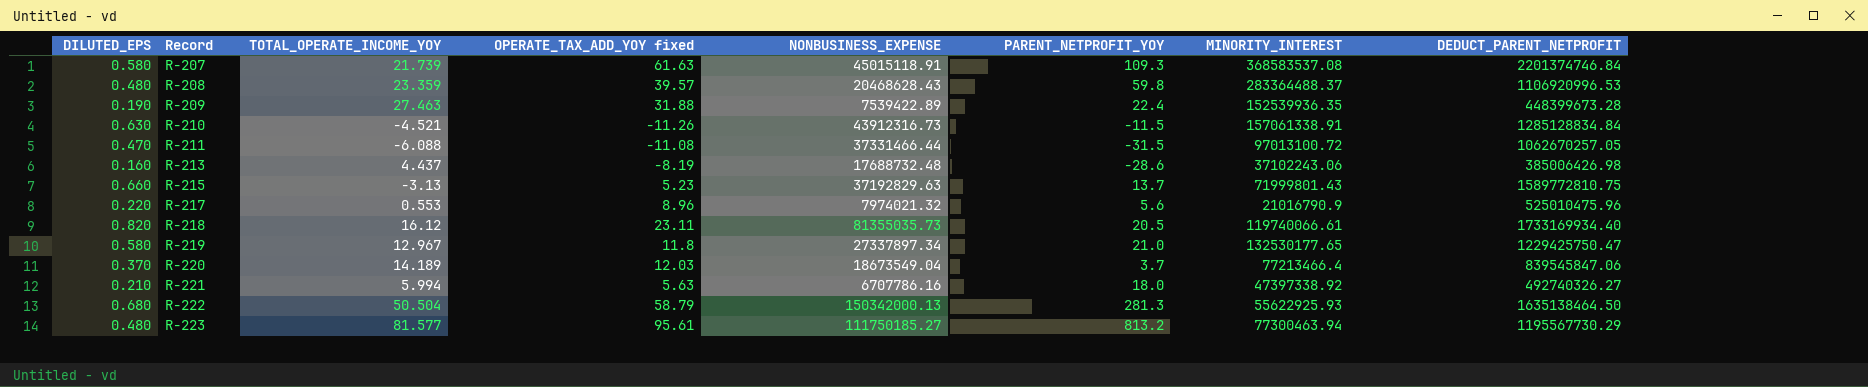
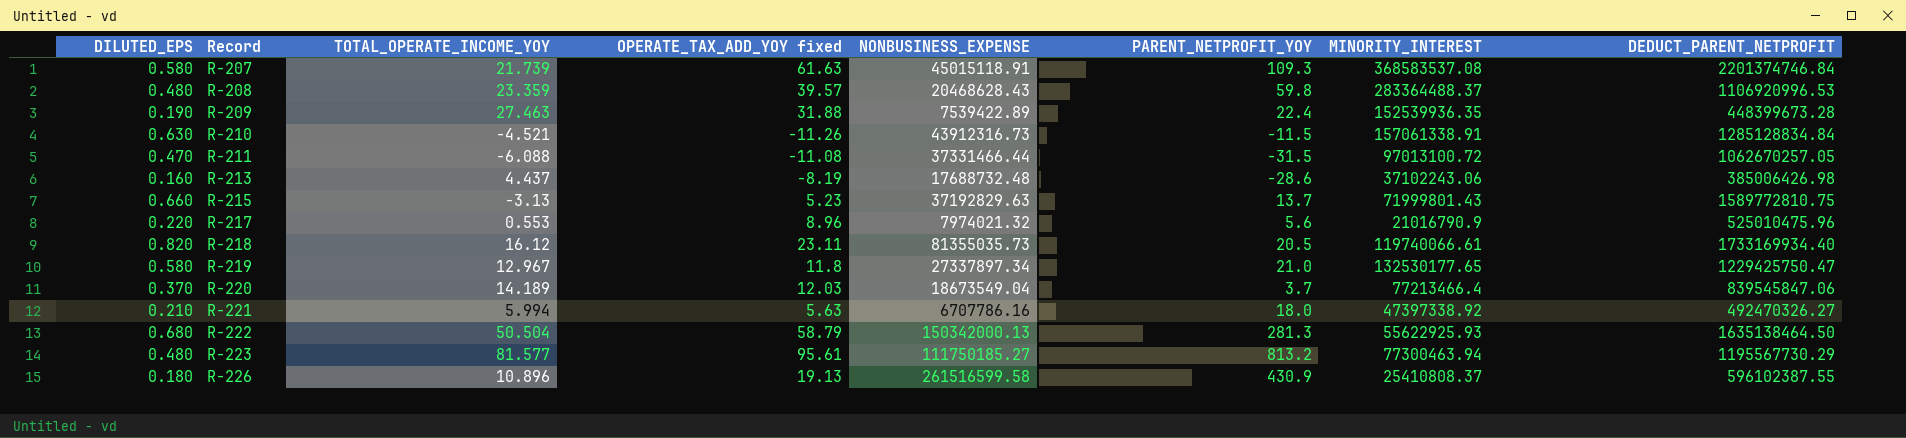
R-221 | DEDUCT_PARENT_NETPROFIT: 492740326.27 -> 492470326.27
row R-226: none -> 0.180 | 10.896 | 19.13 | 261516599.58 | 430.9 | 25410808.37 | 596102387.55

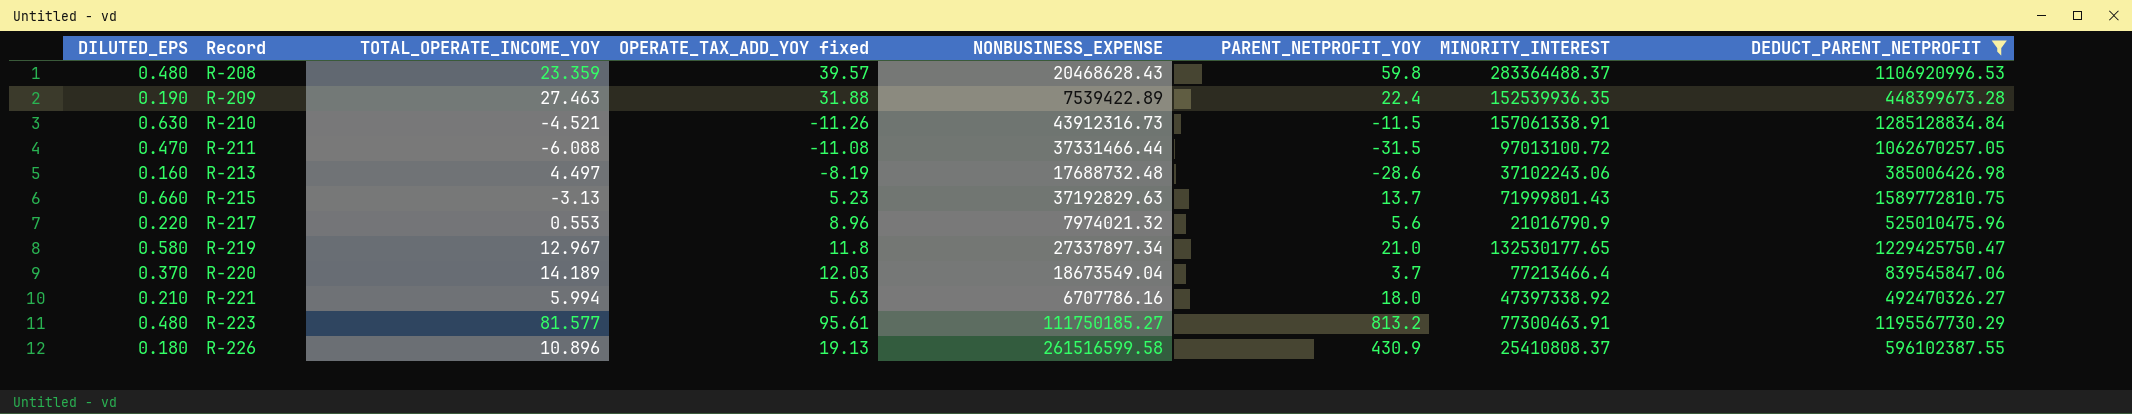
filter: none -> DEDUCT_PARENT_NETPROFIT <= 1589772810.75
R-213 | TOTAL_OPERATE_INCOME_YOY: 4.437 -> 4.497
R-223 | MINORITY_INTEREST: 77300463.94 -> 77300463.91

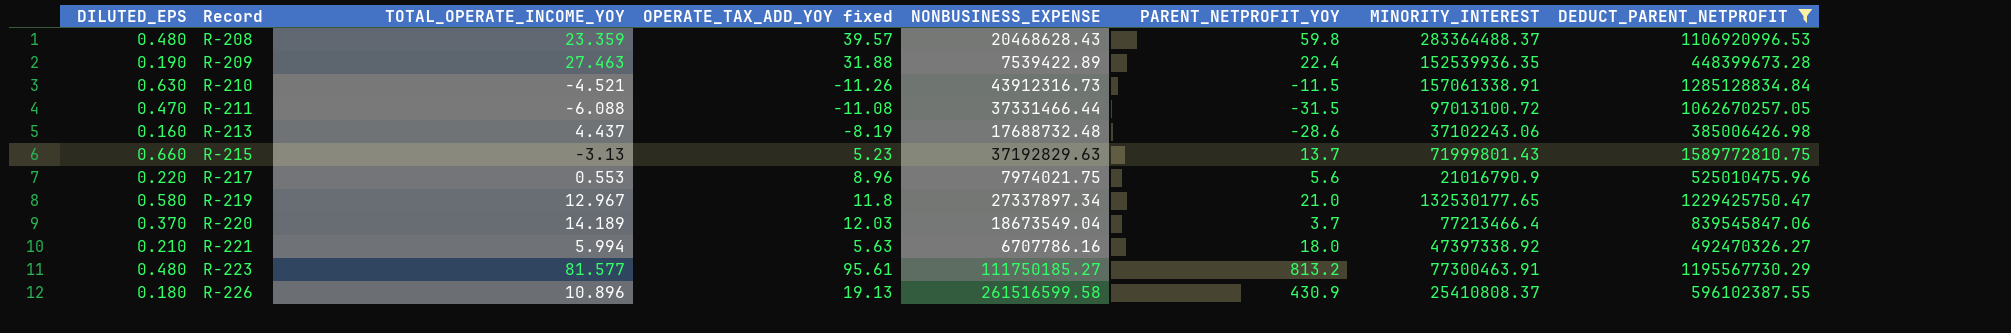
R-213 | TOTAL_OPERATE_INCOME_YOY: 4.497 -> 4.437
R-217 | NONBUSINESS_EXPENSE: 7974021.32 -> 7974021.75

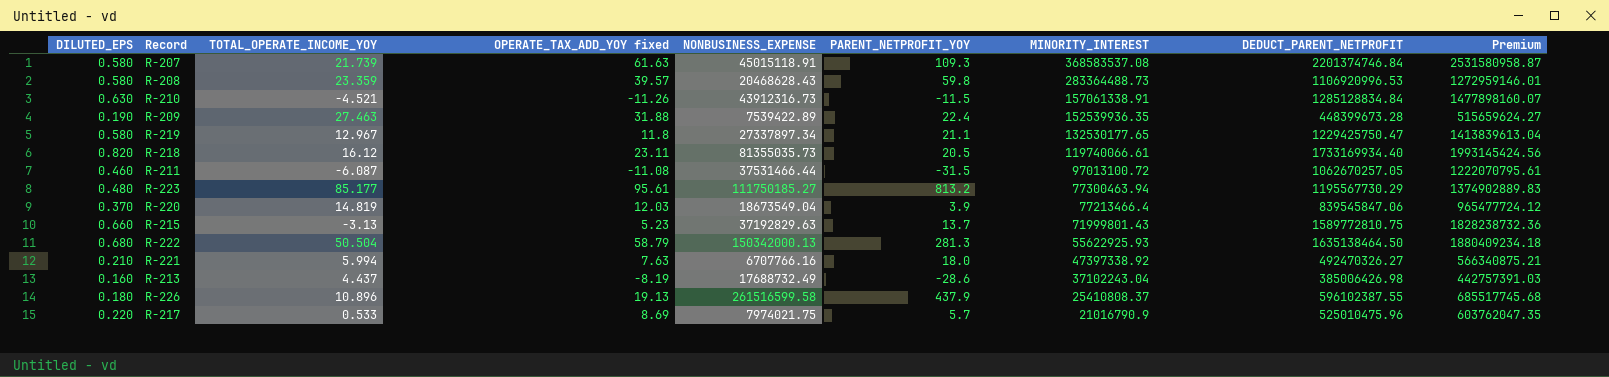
filter: DEDUCT_PARENT_NETPROFIT <= 1589772810.75 -> none
row order: Record ascending -> MINORITY_INTEREST descending
column Premium | formula: none -> [DEDUCT_PARENT_NETPROFIT] * 1.15
R-208 | DILUTED_EPS: 0.480 -> 0.580
R-208 | MINORITY_INTEREST: 283364488.37 -> 283364488.73
R-219 | PARENT_NETPROFIT_YOY: 21.0 -> 21.1
R-211 | DILUTED_EPS: 0.470 -> 0.460
R-211 | TOTAL_OPERATE_INCOME_YOY: -6.088 -> -6.087
R-211 | NONBUSINESS_EXPENSE: 37331466.44 -> 37531466.44
R-223 | TOTAL_OPERATE_INCOME_YOY: 81.577 -> 85.177
R-223 | MINORITY_INTEREST: 77300463.91 -> 77300463.94
R-220 | TOTAL_OPERATE_INCOME_YOY: 14.189 -> 14.819
R-220 | PARENT_NETPROFIT_YOY: 3.7 -> 3.9
R-221 | OPERATE_TAX_ADD_YOY fixed: 5.63 -> 7.63
R-221 | NONBUSINESS_EXPENSE: 6707786.16 -> 6707766.16
R-213 | NONBUSINESS_EXPENSE: 17688732.48 -> 17688732.49
R-213 | MINORITY_INTEREST: 37102243.06 -> 37102243.04
R-226 | PARENT_NETPROFIT_YOY: 430.9 -> 437.9
R-217 | TOTAL_OPERATE_INCOME_YOY: 0.553 -> 0.533
R-217 | OPERATE_TAX_ADD_YOY fixed: 8.96 -> 8.69
R-217 | PARENT_NETPROFIT_YOY: 5.6 -> 5.7

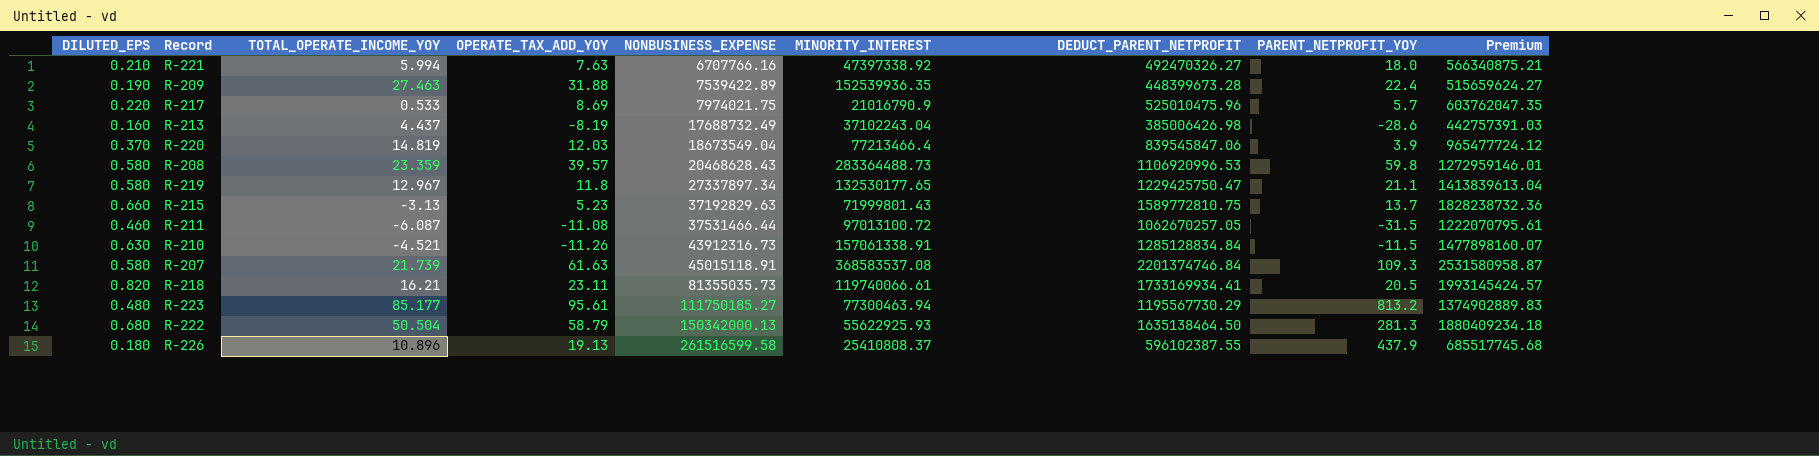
row order: MINORITY_INTEREST descending -> NONBUSINESS_EXPENSE ascending
column name: OPERATE_TAX_ADD_YOY fixed -> OPERATE_TAX_ADD_YOY
column PARENT_NETPROFIT_YOY | position: 6 -> 8
R-218 | TOTAL_OPERATE_INCOME_YOY: 16.12 -> 16.21
R-218 | DEDUCT_PARENT_NETPROFIT: 1733169934.40 -> 1733169934.41
R-218 | Premium: 1993145424.56 -> 1993145424.57

